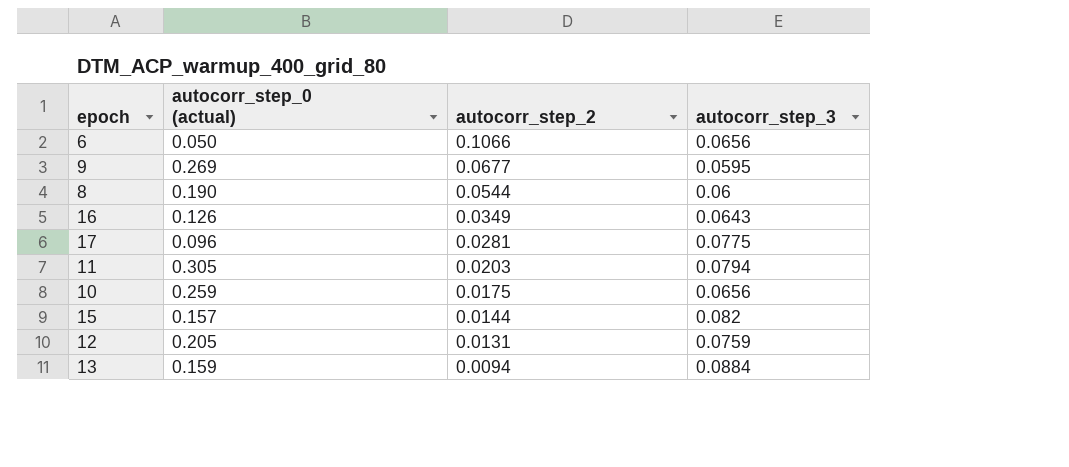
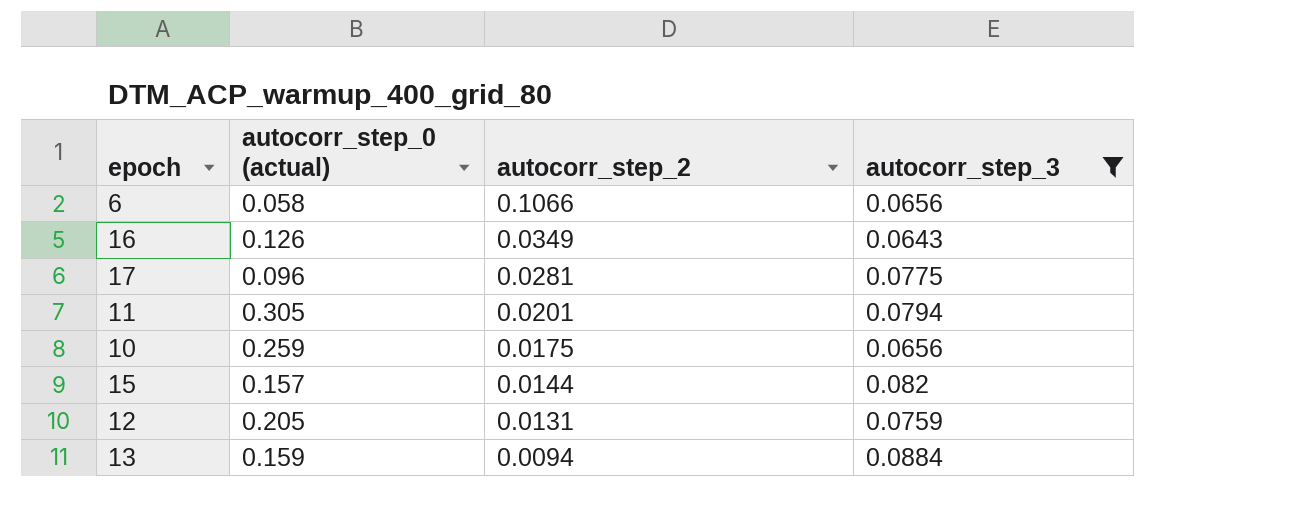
filter: none -> autocorr_step_3 >= 0.0643
6 | autocorr_step_0 (actual): 0.050 -> 0.058
11 | autocorr_step_2: 0.0203 -> 0.0201

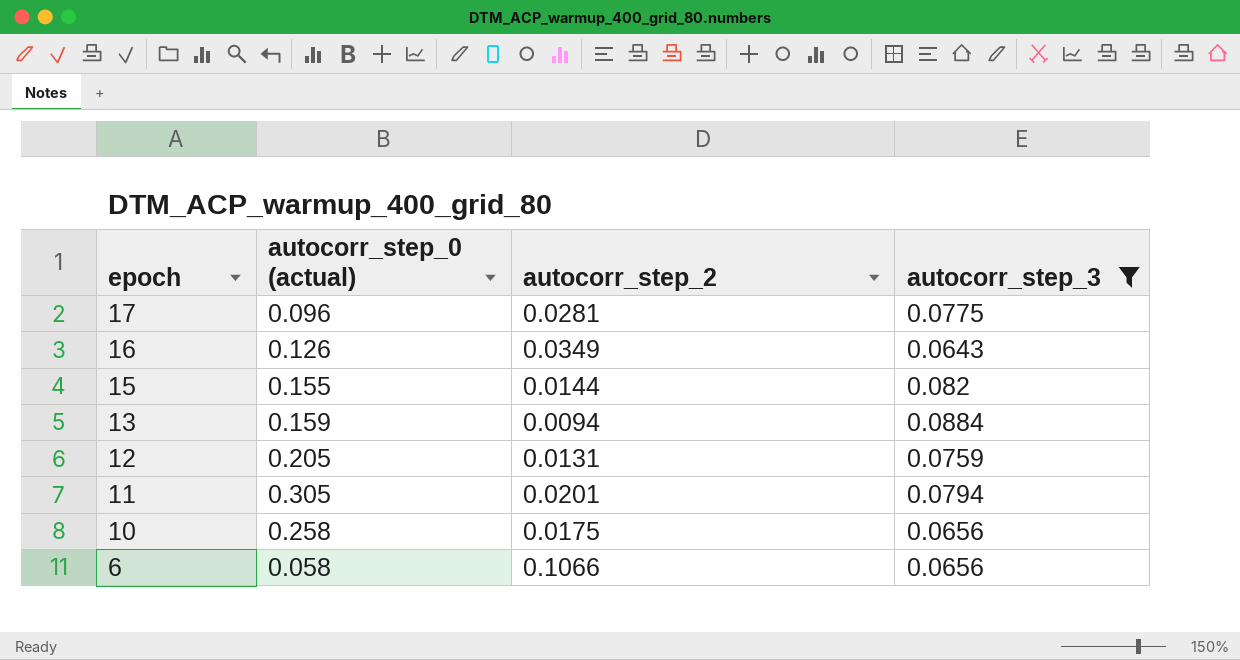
row order: autocorr_step_2 descending -> epoch descending
15 | autocorr_step_0 (actual): 0.157 -> 0.155
10 | autocorr_step_0 (actual): 0.259 -> 0.258

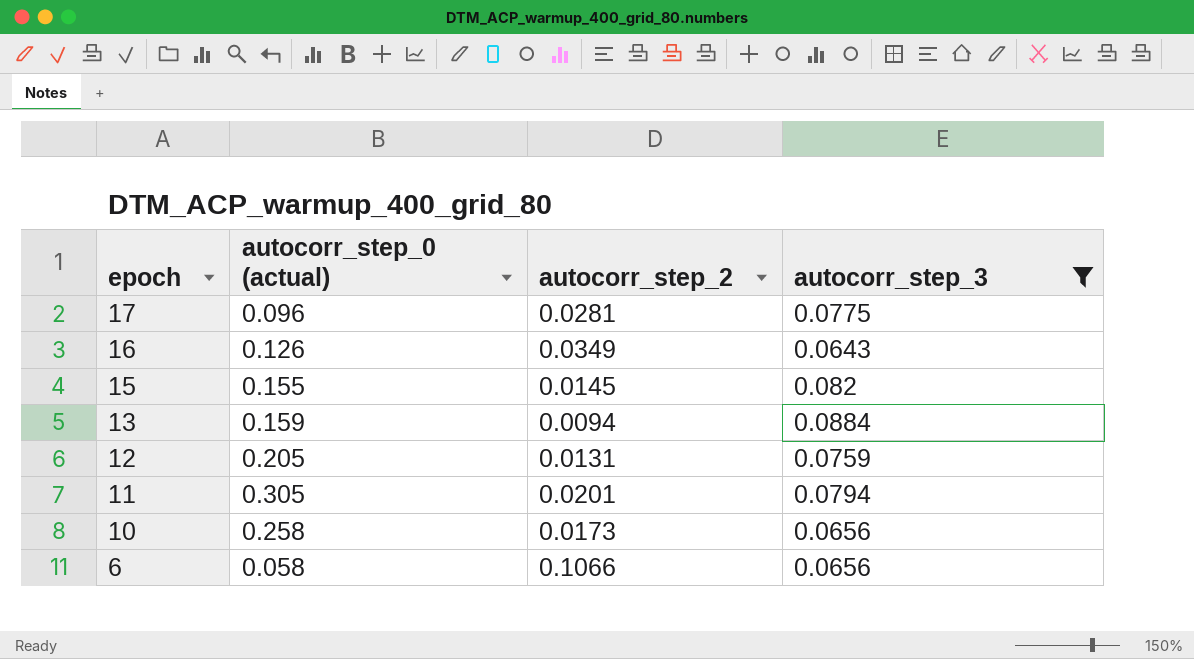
15 | autocorr_step_2: 0.0144 -> 0.0145
10 | autocorr_step_2: 0.0175 -> 0.0173

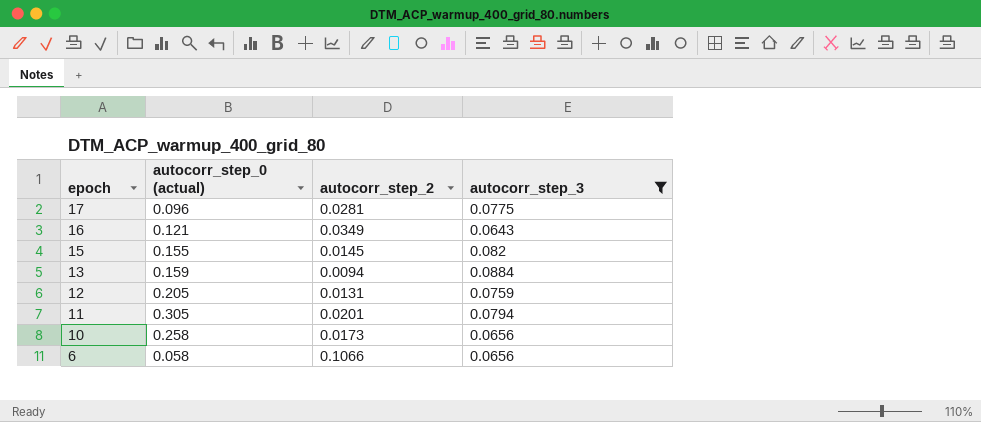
16 | autocorr_step_0 (actual): 0.126 -> 0.121

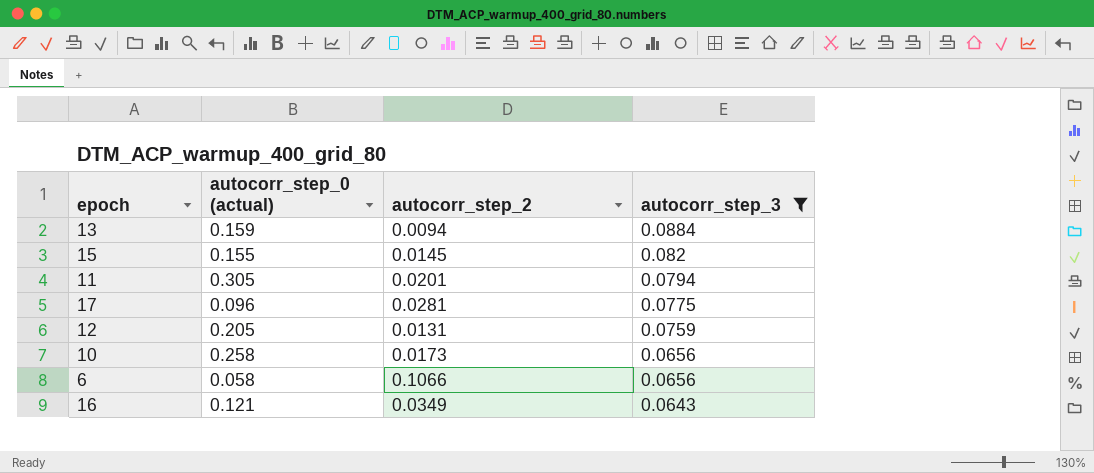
row order: epoch descending -> autocorr_step_3 descending

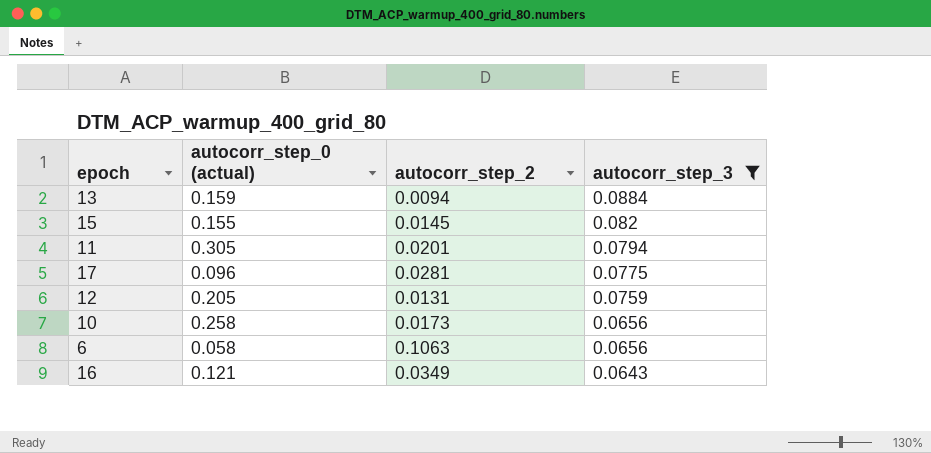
6 | autocorr_step_2: 0.1066 -> 0.1063

